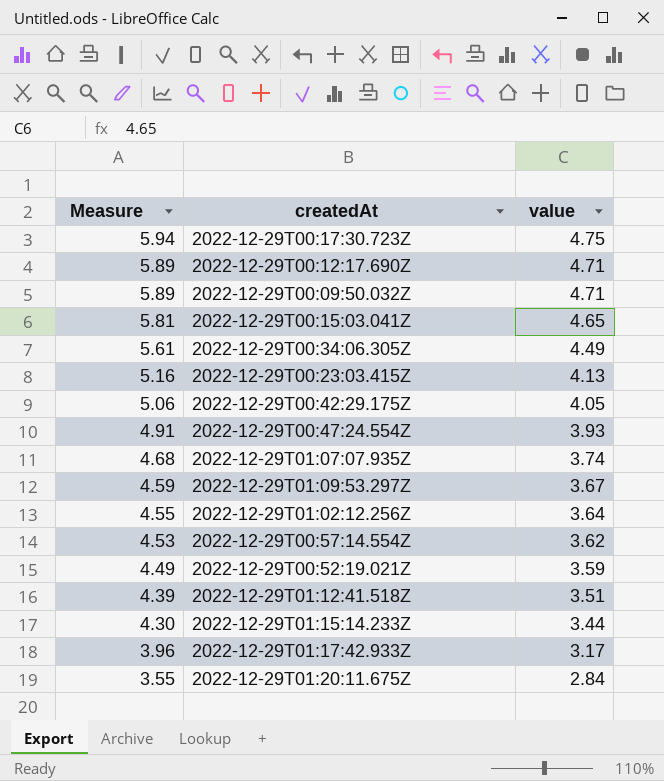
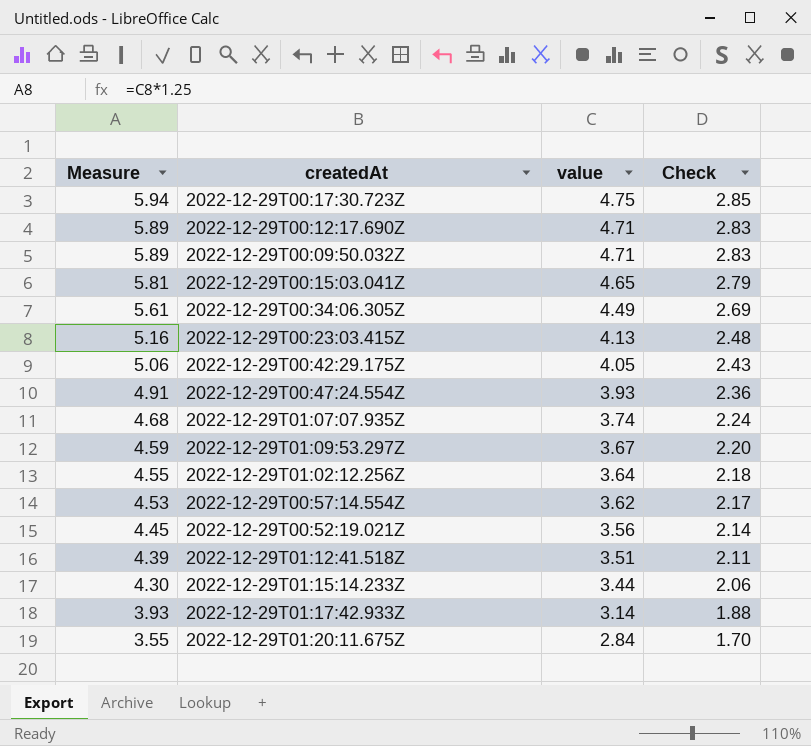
column Check | formula: none -> [value] * 0.6
2022-12-29T00:52:19.021Z | Measure: 4.49 -> 4.45
2022-12-29T00:52:19.021Z | value: 3.59 -> 3.56
2022-12-29T01:17:42.933Z | Measure: 3.96 -> 3.93
2022-12-29T01:17:42.933Z | value: 3.17 -> 3.14

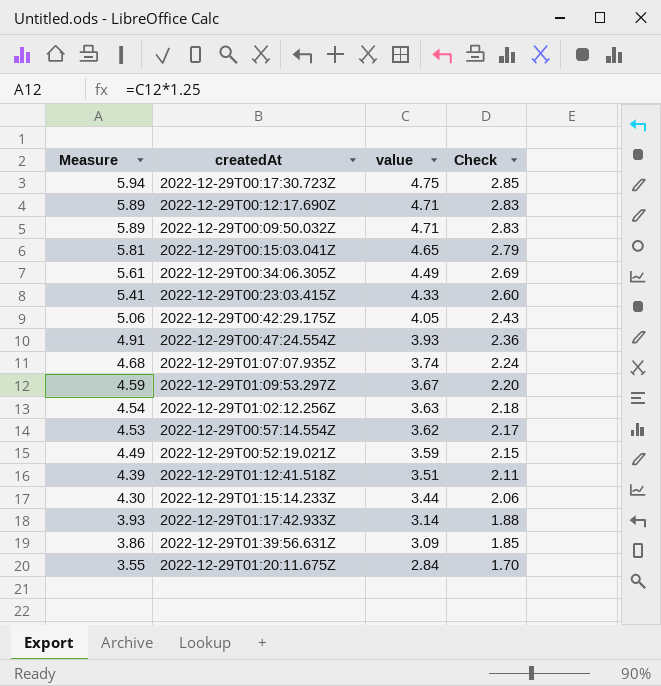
2022-12-29T00:23:03.415Z | Measure: 5.16 -> 5.41
2022-12-29T00:23:03.415Z | value: 4.13 -> 4.33
2022-12-29T00:23:03.415Z | Check: 2.48 -> 2.60
2022-12-29T01:02:12.256Z | Measure: 4.55 -> 4.54
2022-12-29T01:02:12.256Z | value: 3.64 -> 3.63
2022-12-29T00:52:19.021Z | Measure: 4.45 -> 4.49
2022-12-29T00:52:19.021Z | value: 3.56 -> 3.59
2022-12-29T00:52:19.021Z | Check: 2.14 -> 2.15
row 2022-12-29T01:39:56.631Z: none -> 3.86 | 3.09 | 1.85

